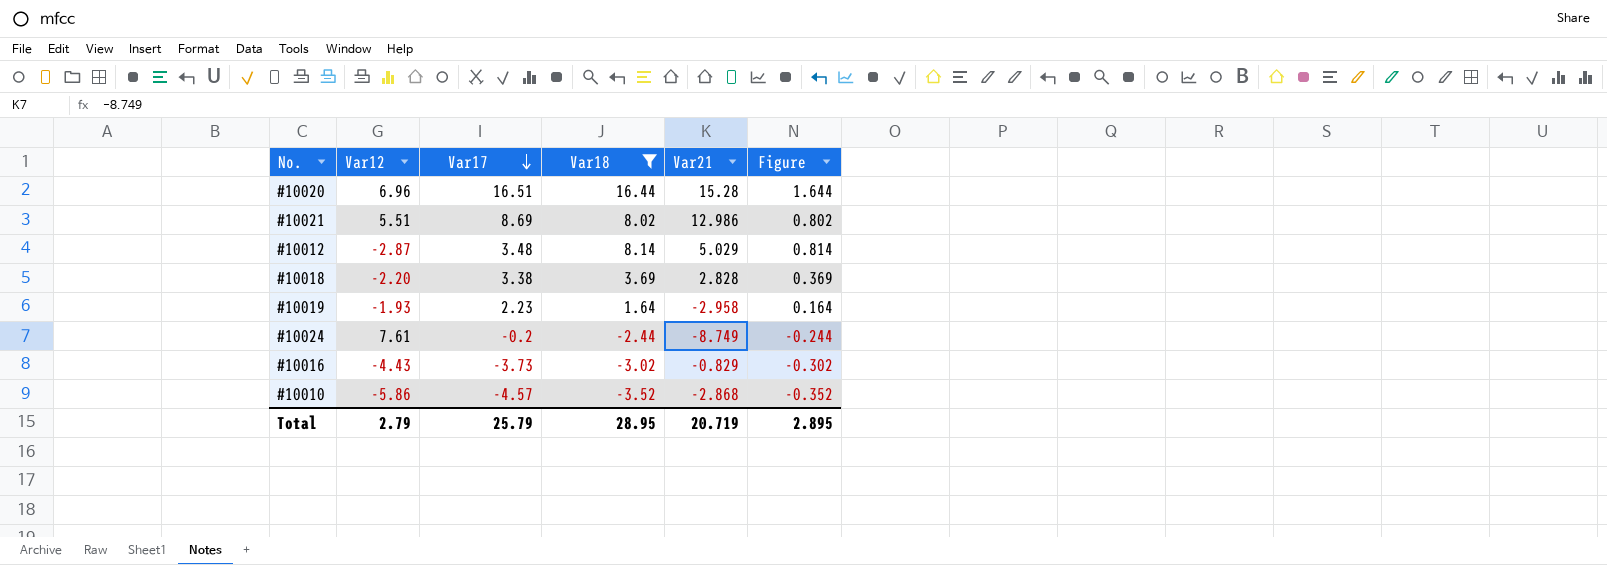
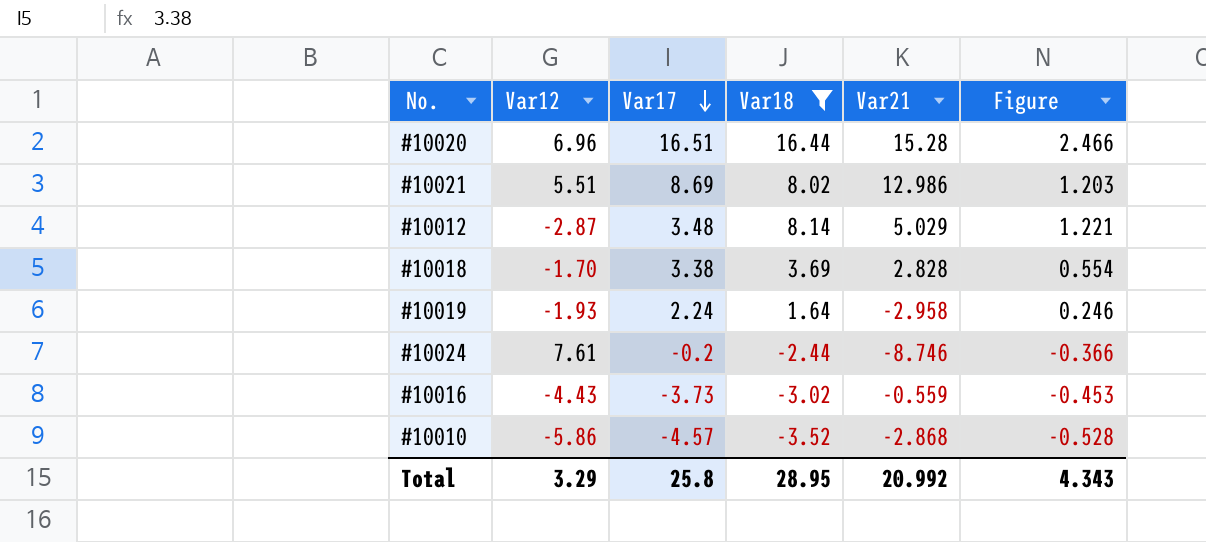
column Figure | formula: [Var18] * 0.1 -> [Var18] * 0.15
#10018 | Var12: -2.20 -> -1.70
#10019 | Var17: 2.23 -> 2.24
#10024 | Var21: -8.749 -> -8.746
#10016 | Var21: -0.829 -> -0.559
Total | Var12: 2.79 -> 3.29
Total | Var17: 25.79 -> 25.8
Total | Var21: 20.719 -> 20.992
Total | Figure: 2.895 -> 4.343

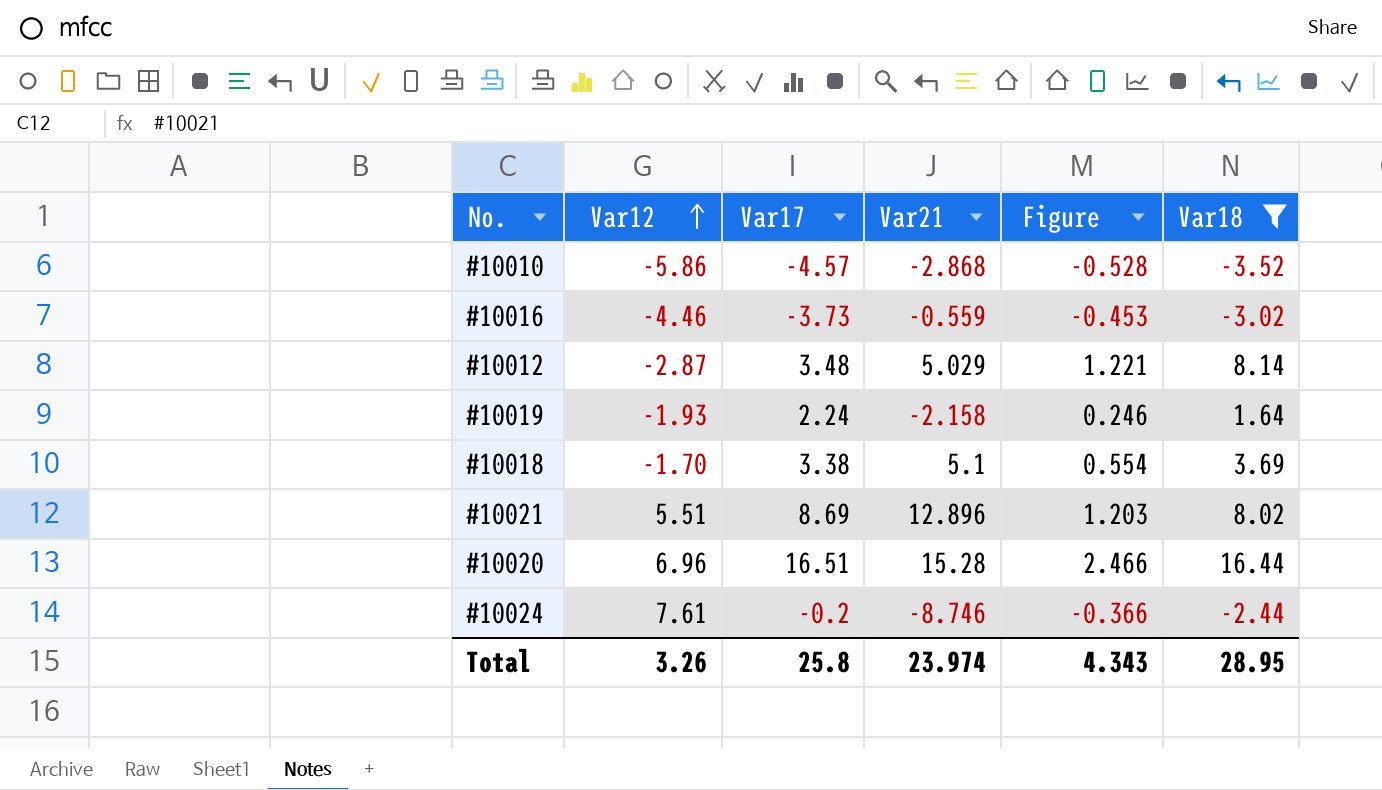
row order: Var17 descending -> Var12 ascending
column Var18 | position: 4 -> 6
#10016 | Var12: -4.43 -> -4.46
#10019 | Var21: -2.958 -> -2.158
#10018 | Var21: 2.828 -> 5.1
#10021 | Var21: 12.986 -> 12.896
Total | Var12: 3.29 -> 3.26
Total | Var21: 20.992 -> 23.974

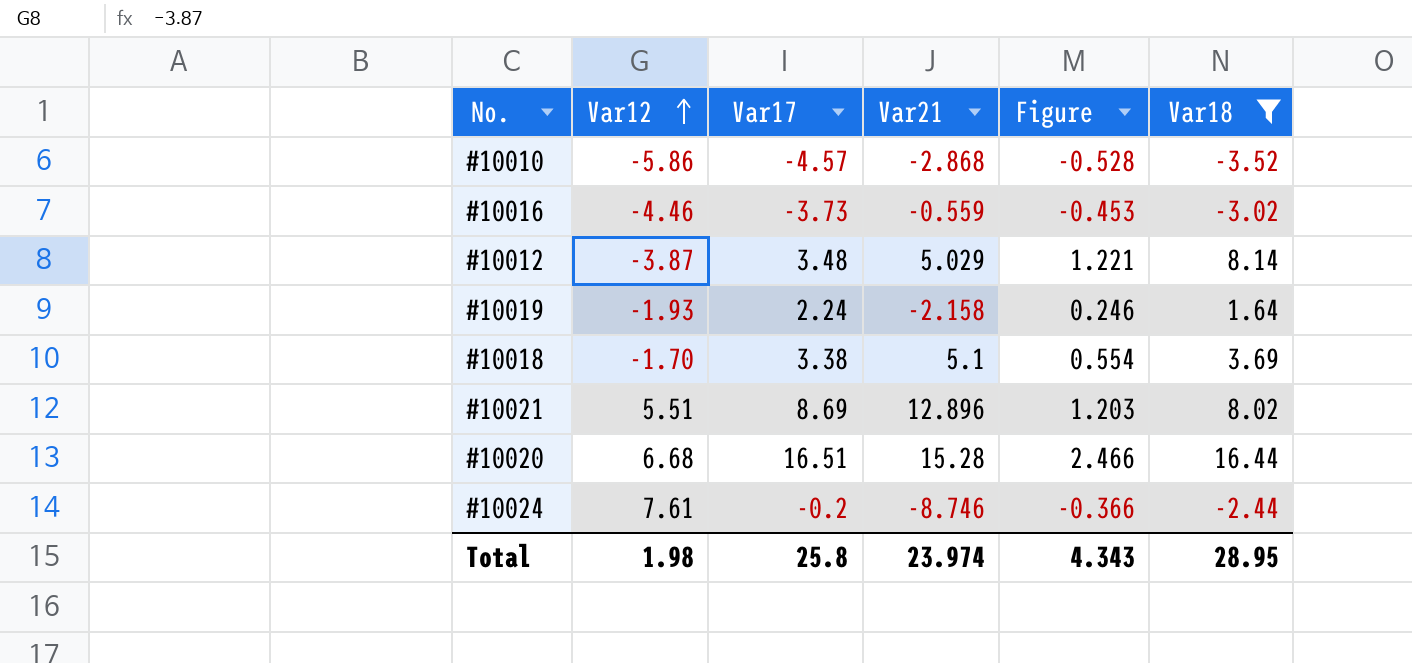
#10012 | Var12: -2.87 -> -3.87
#10020 | Var12: 6.96 -> 6.68
Total | Var12: 3.26 -> 1.98

